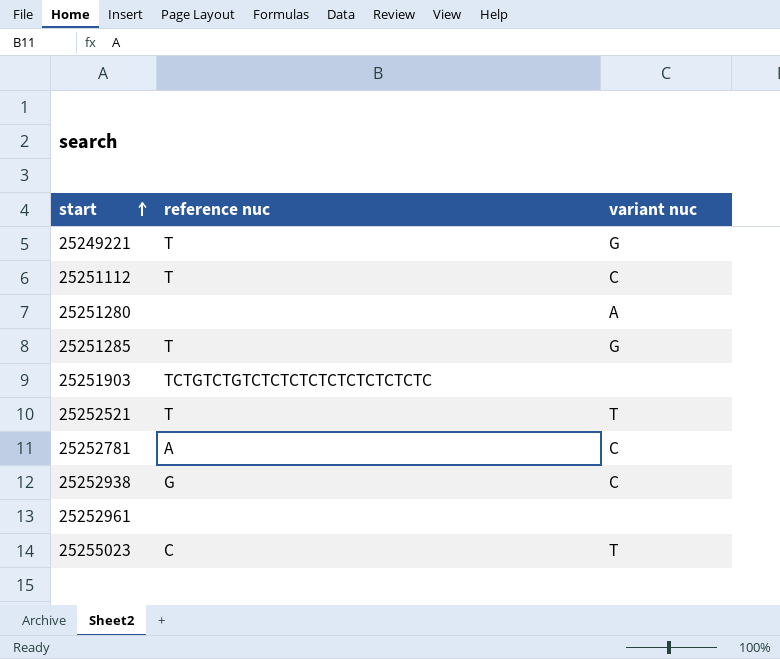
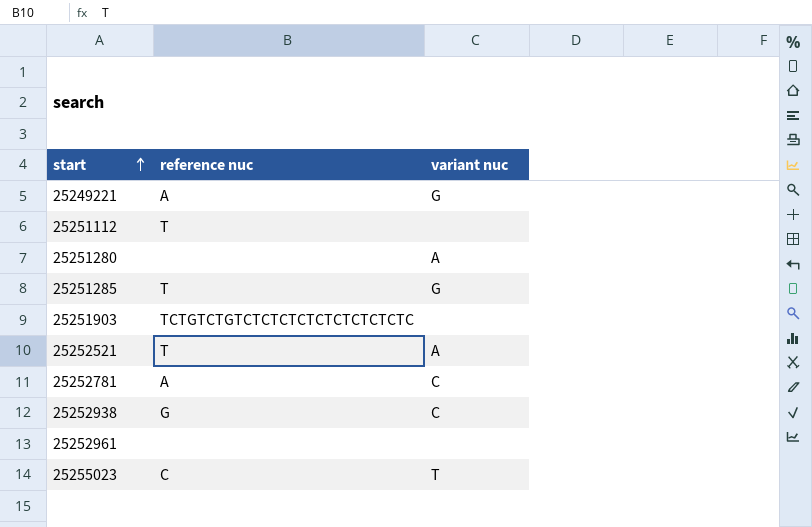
25249221 | reference nuc: T -> A
25251112 | variant nuc: C -> none
25252521 | variant nuc: T -> A

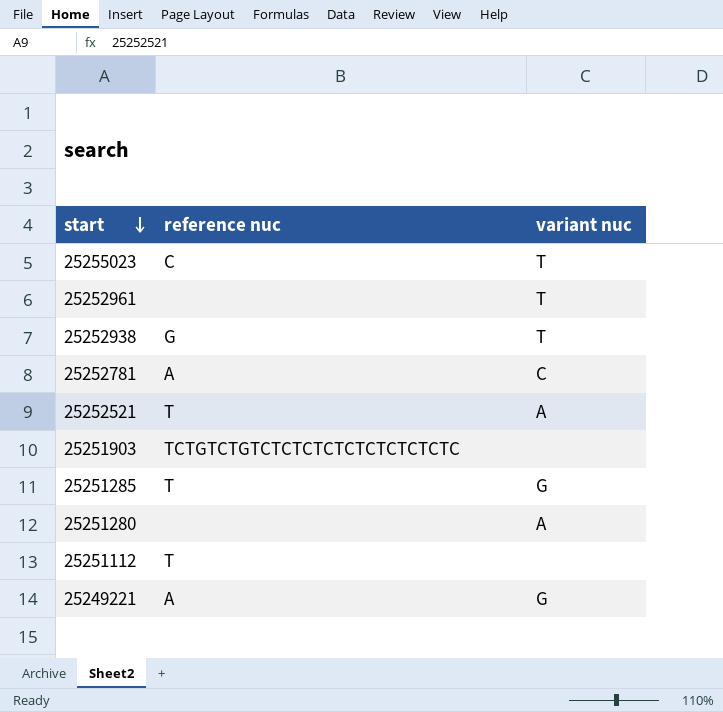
row order: start ascending -> start descending
25252961 | variant nuc: none -> T
25252938 | variant nuc: C -> T

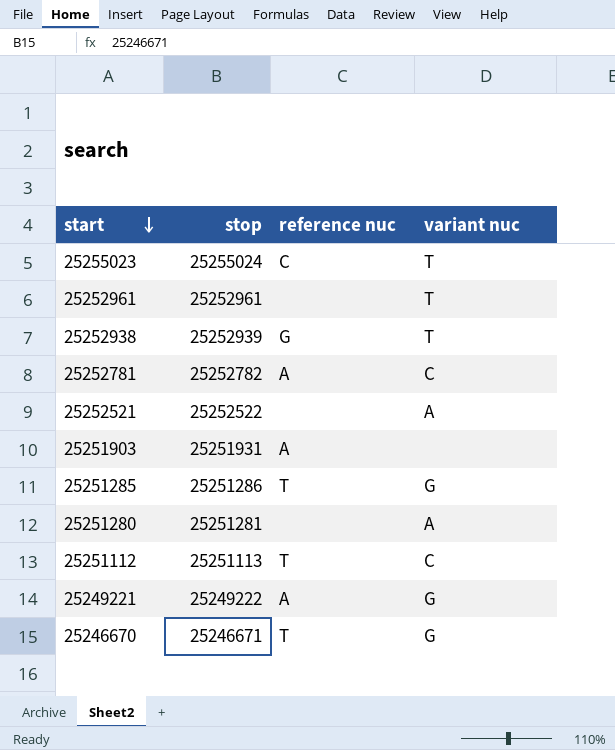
column stop | position: none -> 2
25252521 | reference nuc: T -> none
25251903 | reference nuc: TCTGTCTGTCTCTCTCTCTCTCTCTCTC -> A
25251112 | variant nuc: none -> C
row 25246670: none -> 25246671 | T | G

